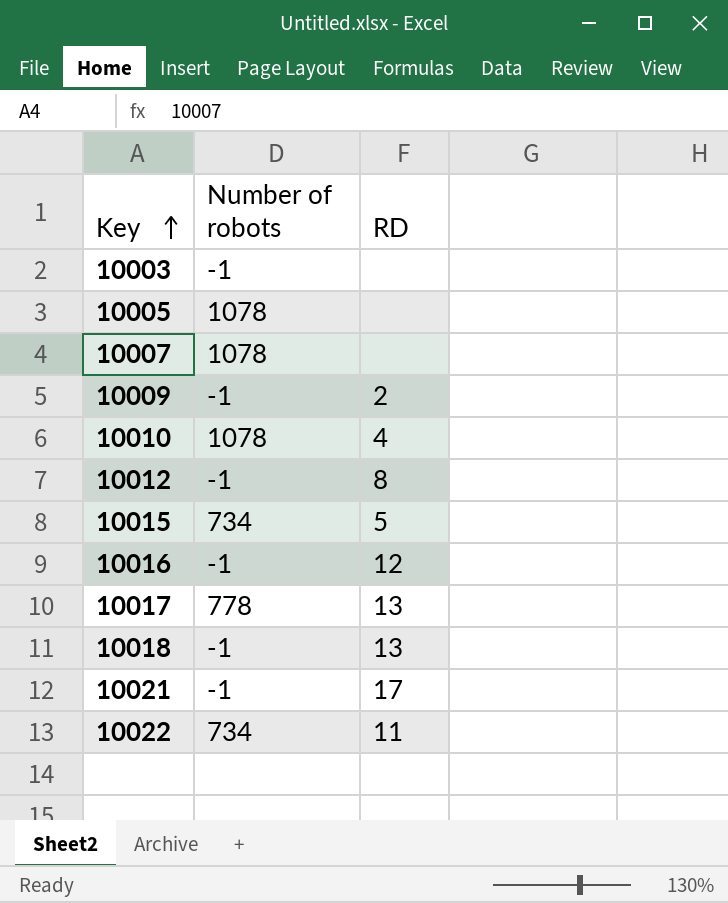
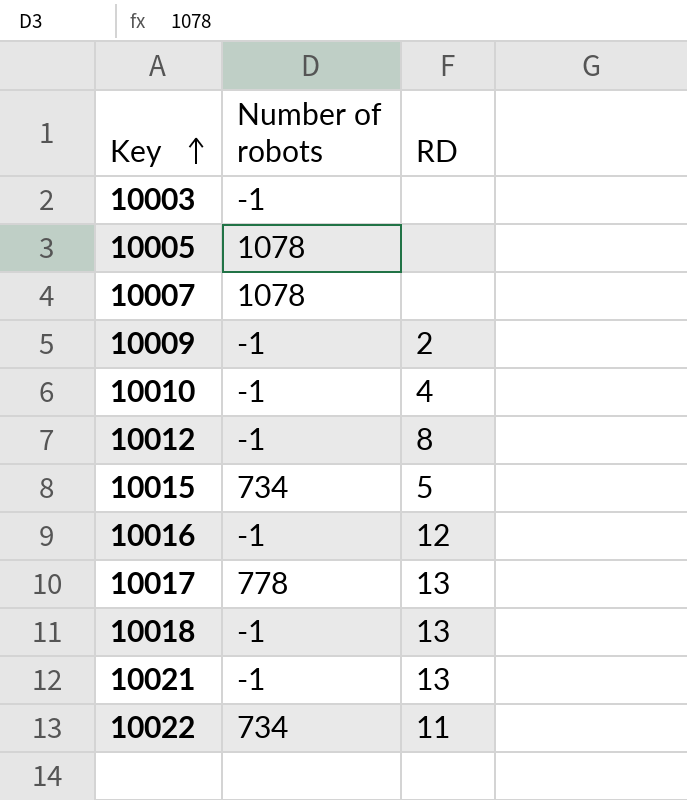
10010 | Number of robots: 1078 -> -1
10021 | RD: 17 -> 13

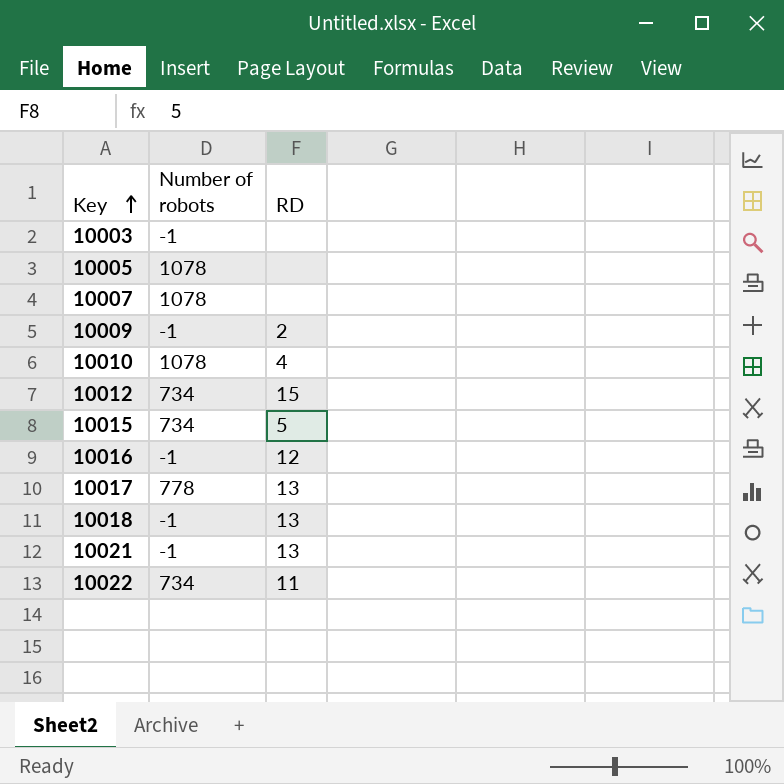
10010 | Number of robots: -1 -> 1078
10012 | Number of robots: -1 -> 734
10012 | RD: 8 -> 15

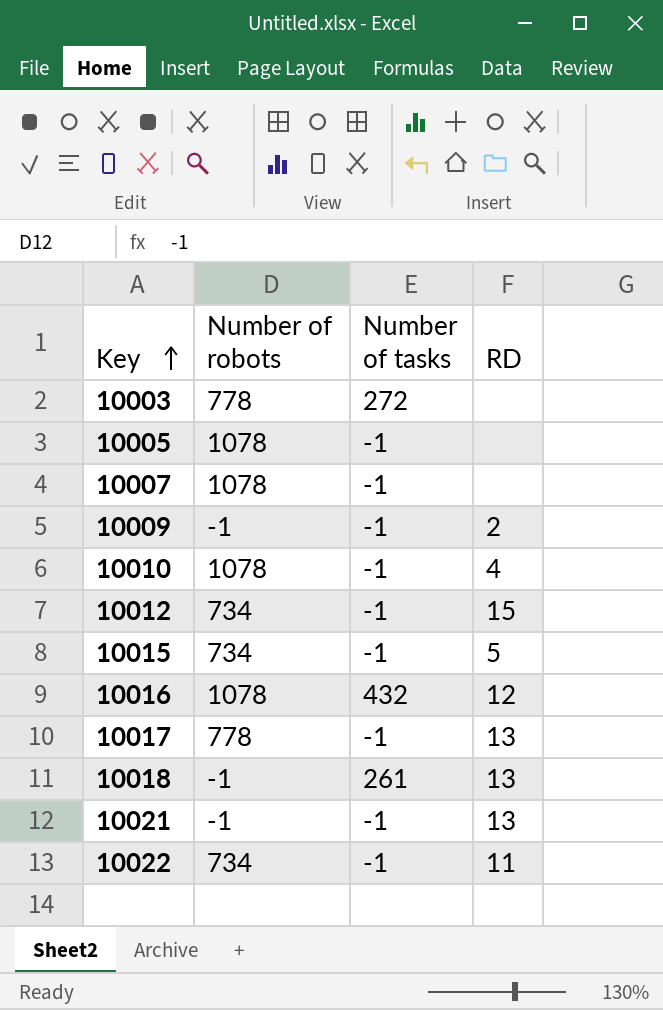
column Number of tasks | position: none -> 3
10003 | Number of robots: -1 -> 778
10016 | Number of robots: -1 -> 1078

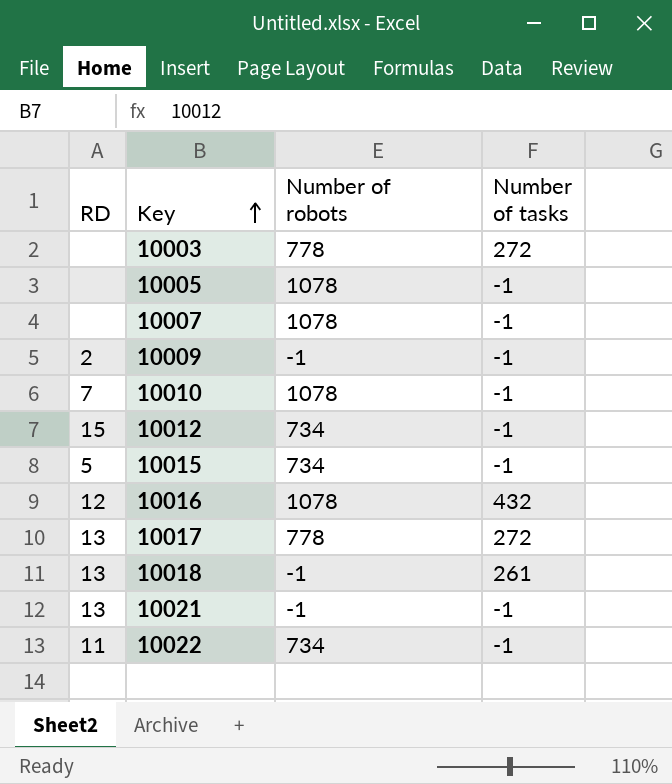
column RD | position: 4 -> 1
10010 | RD: 4 -> 7
10017 | Number of tasks: -1 -> 272

